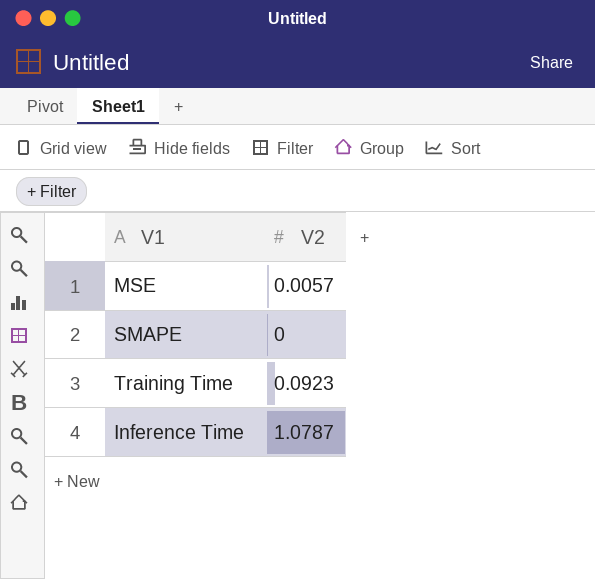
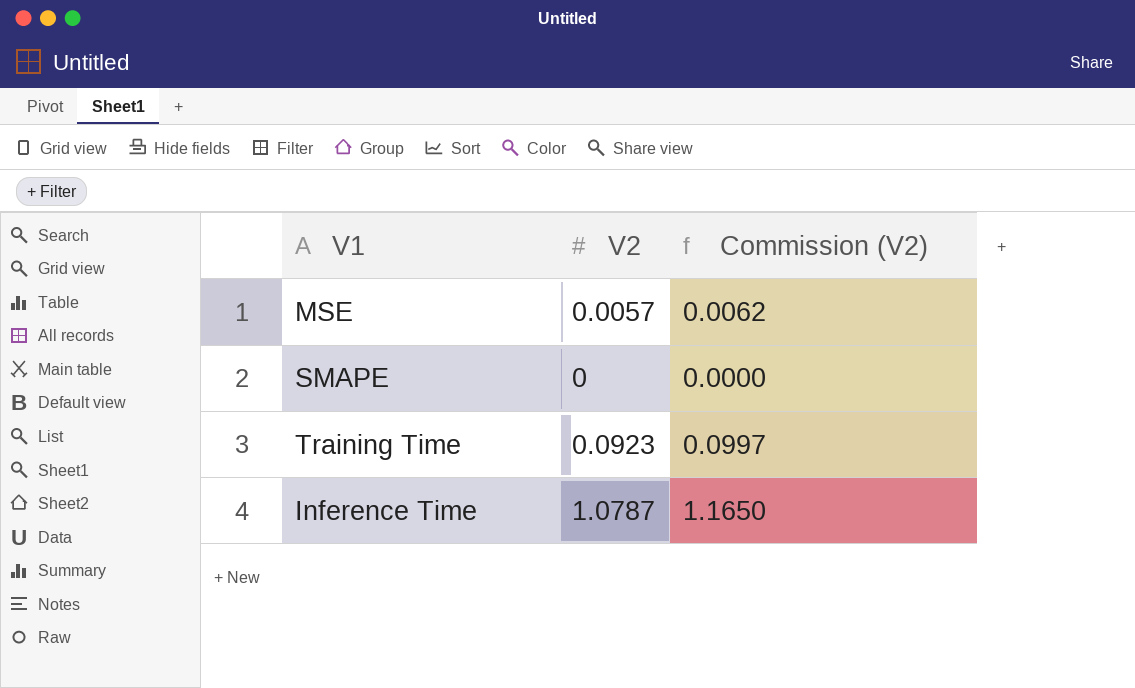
column Commission (V2) | formula: none -> [V2] * 1.08

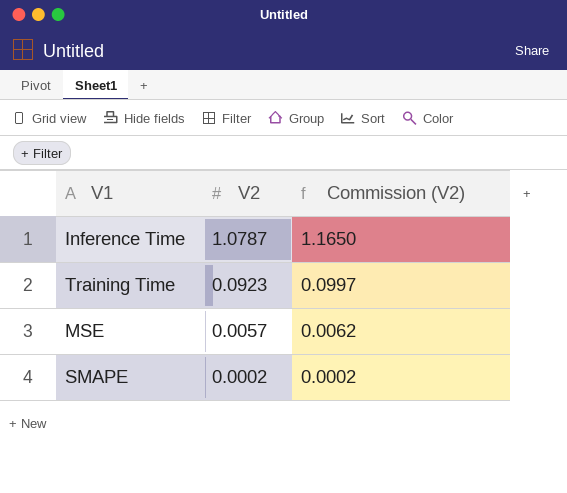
row order: none -> V2 descending
SMAPE | V2: 0 -> 0.0002
SMAPE | Commission (V2): 0.0000 -> 0.0002

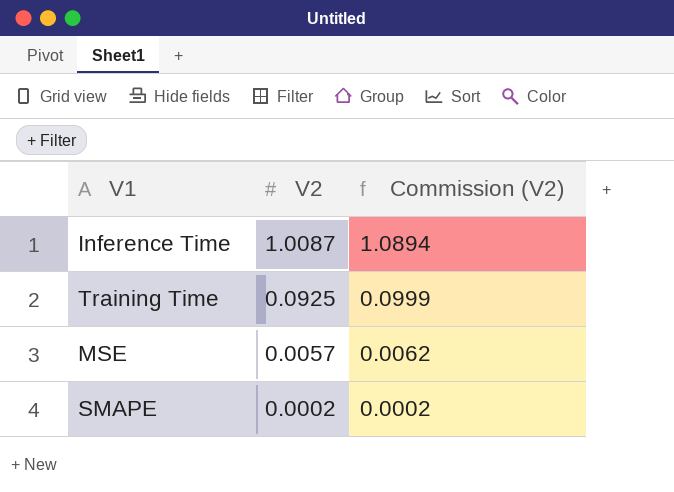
Inference Time | V2: 1.0787 -> 1.0087
Inference Time | Commission (V2): 1.1650 -> 1.0894
Training Time | V2: 0.0923 -> 0.0925
Training Time | Commission (V2): 0.0997 -> 0.0999

